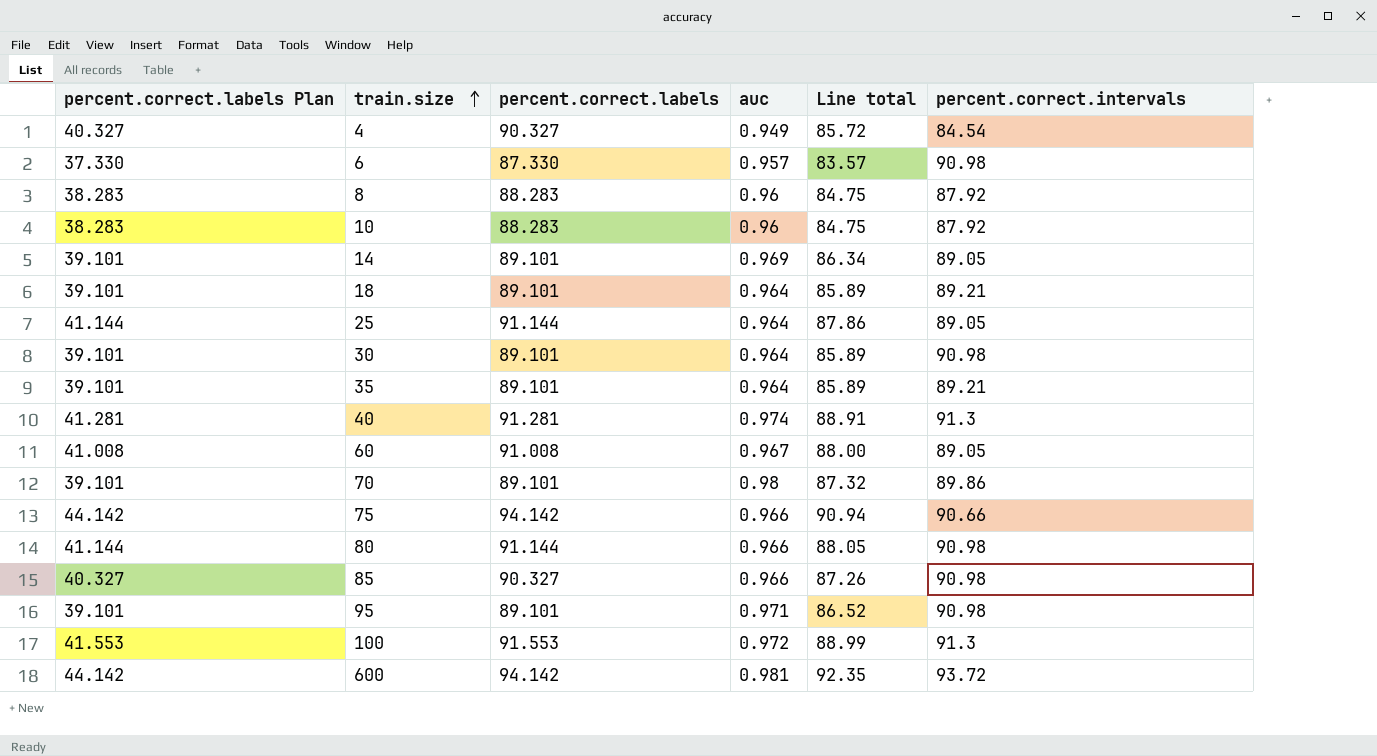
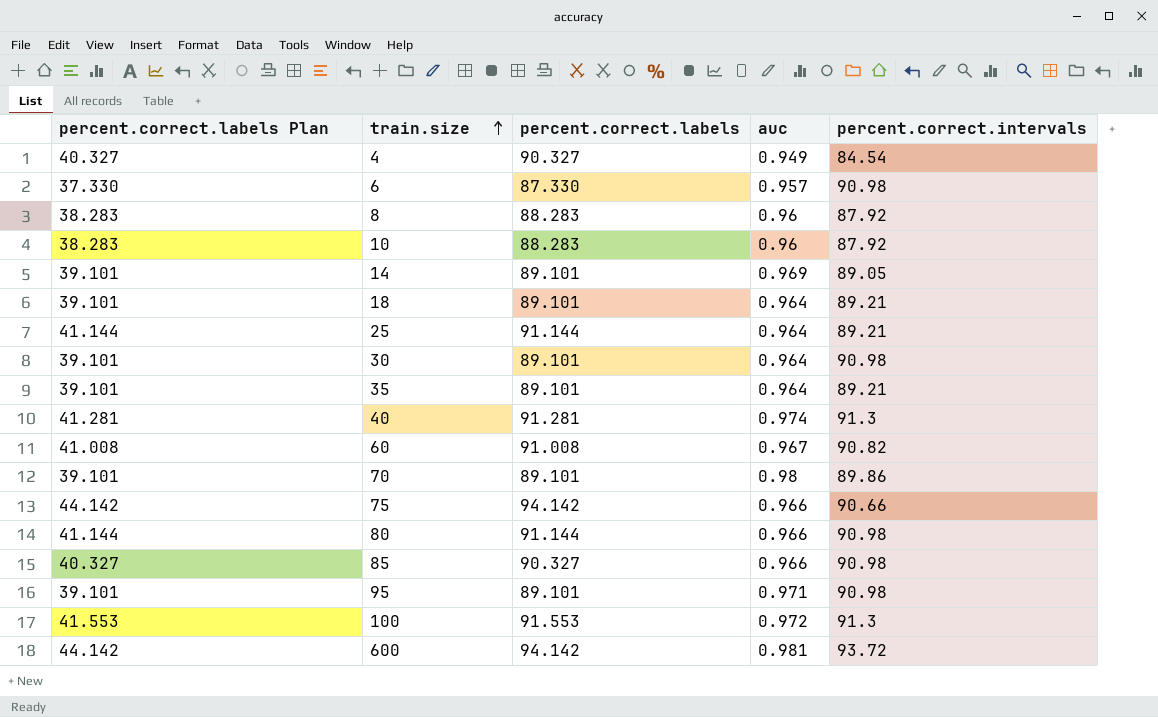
column Line total | formula: [percent.correct.labels] * [auc] -> none
25 | percent.correct.intervals: 89.05 -> 89.21
60 | percent.correct.intervals: 89.05 -> 90.82

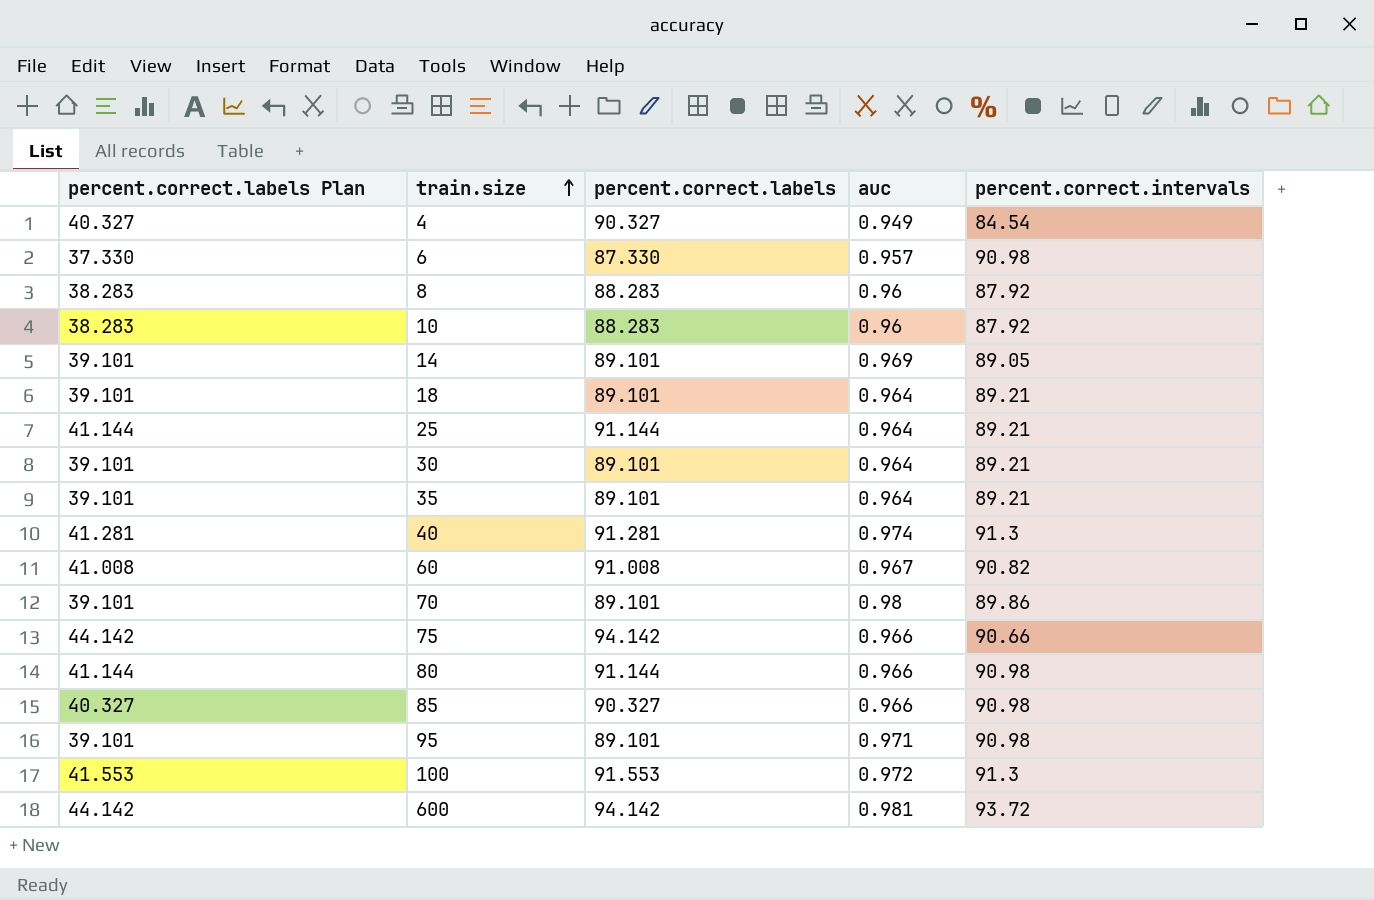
30 | percent.correct.intervals: 90.98 -> 89.21

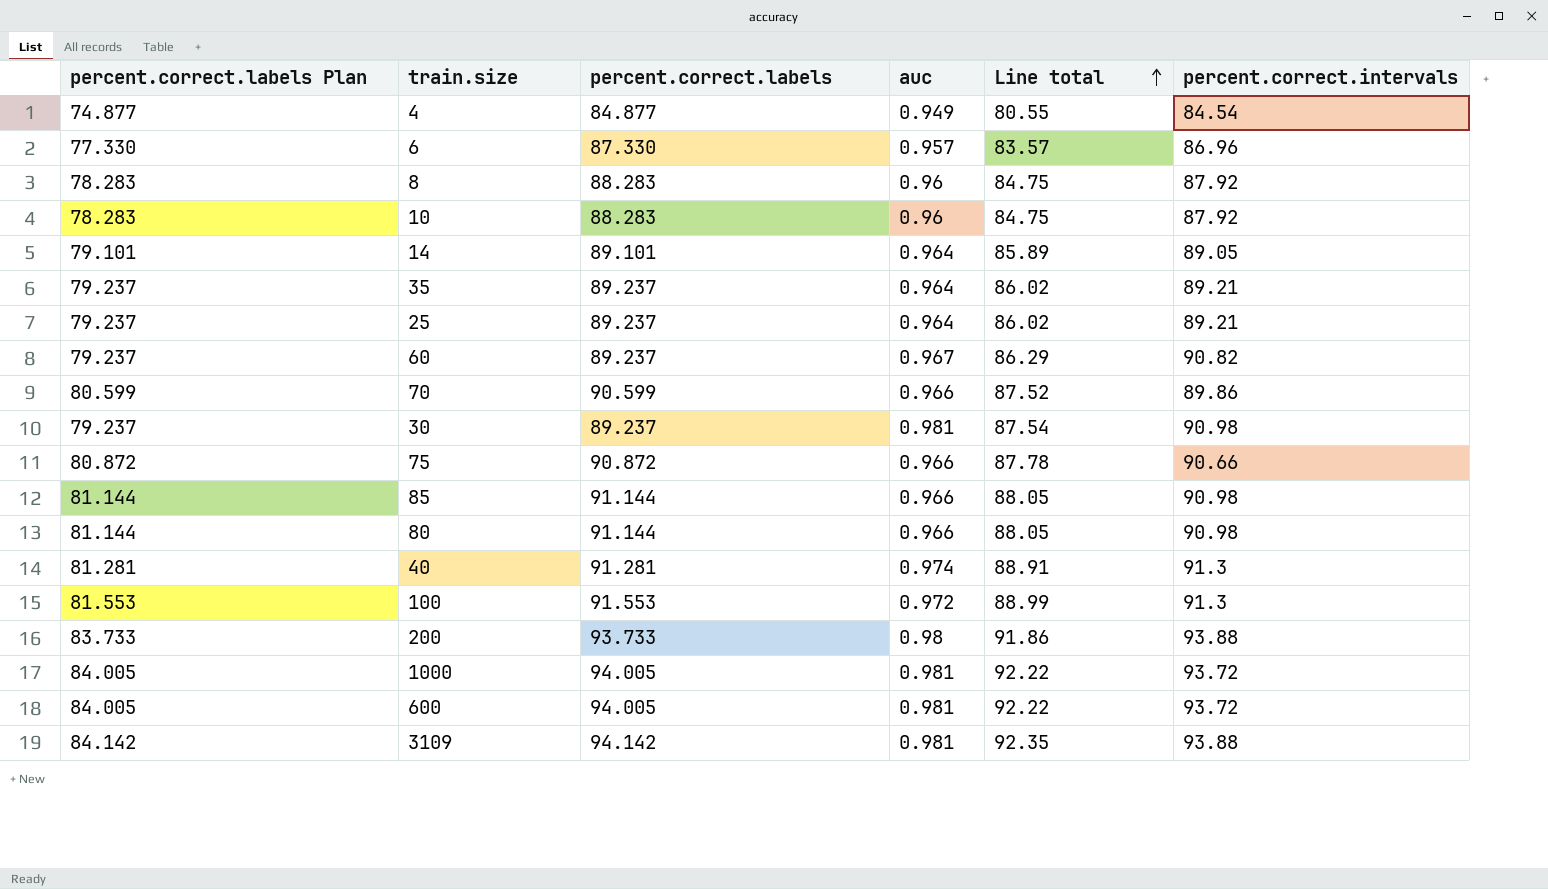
row order: train.size ascending -> Line total ascending
column percent.correct.labels Plan | formula: [percent.correct.labels] - 50 -> [percent.correct.labels] - 10
column Line total | formula: none -> [percent.correct.labels] * [auc]
row 18: 39.101 | 89.101 | 0.964 | 89.21 -> none
row 95: 39.101 | 89.101 | 0.971 | 90.98 -> none
4 | percent.correct.labels: 90.327 -> 84.877
6 | percent.correct.intervals: 90.98 -> 86.96
14 | auc: 0.969 -> 0.964
35 | percent.correct.labels: 89.101 -> 89.237
25 | percent.correct.labels: 91.144 -> 89.237
60 | percent.correct.labels: 91.008 -> 89.237
70 | percent.correct.labels: 89.101 -> 90.599
70 | auc: 0.98 -> 0.966
30 | percent.correct.labels: 89.101 -> 89.237
30 | auc: 0.964 -> 0.981
30 | percent.correct.intervals: 89.21 -> 90.98
75 | percent.correct.labels: 94.142 -> 90.872
85 | percent.correct.labels: 90.327 -> 91.144
row 200: none -> 83.733 | 93.733 | 0.98 | 91.86 | 93.88
row 1000: none -> 84.005 | 94.005 | 0.981 | 92.22 | 93.72
600 | percent.correct.labels: 94.142 -> 94.005
row 3109: none -> 84.142 | 94.142 | 0.981 | 92.35 | 93.88

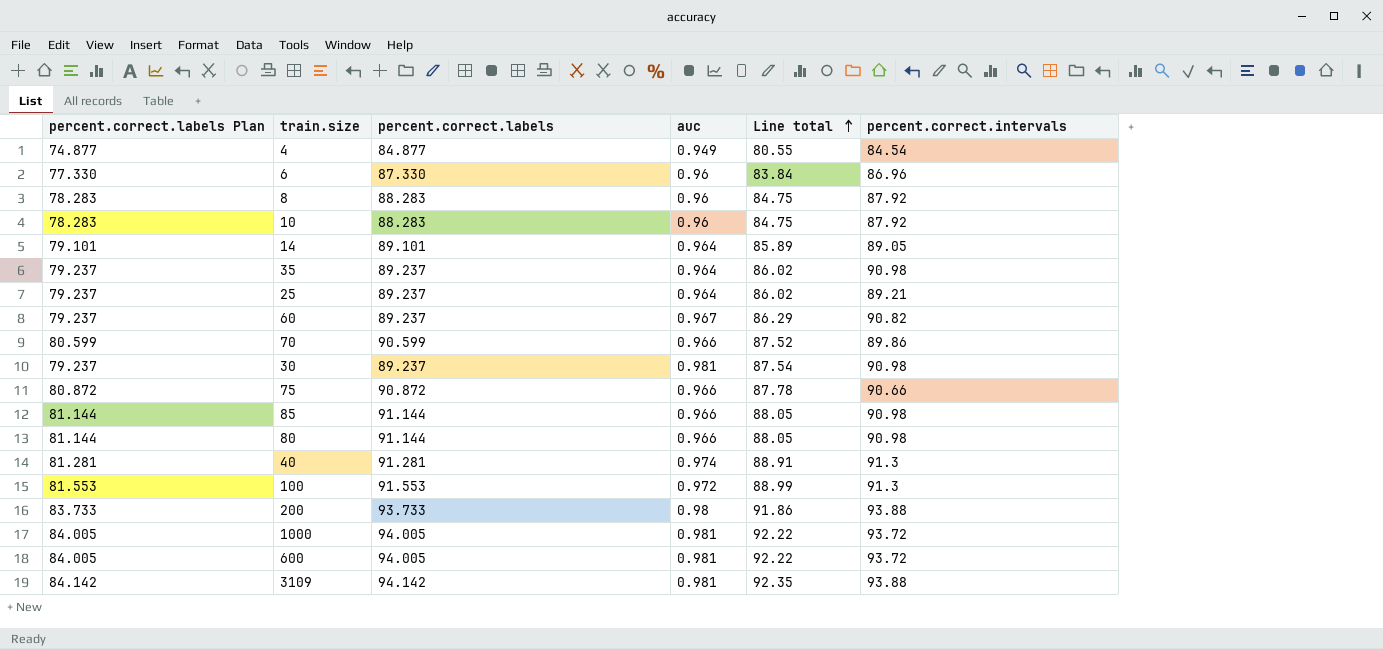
6 | auc: 0.957 -> 0.96
6 | Line total: 83.57 -> 83.84
35 | percent.correct.intervals: 89.21 -> 90.98

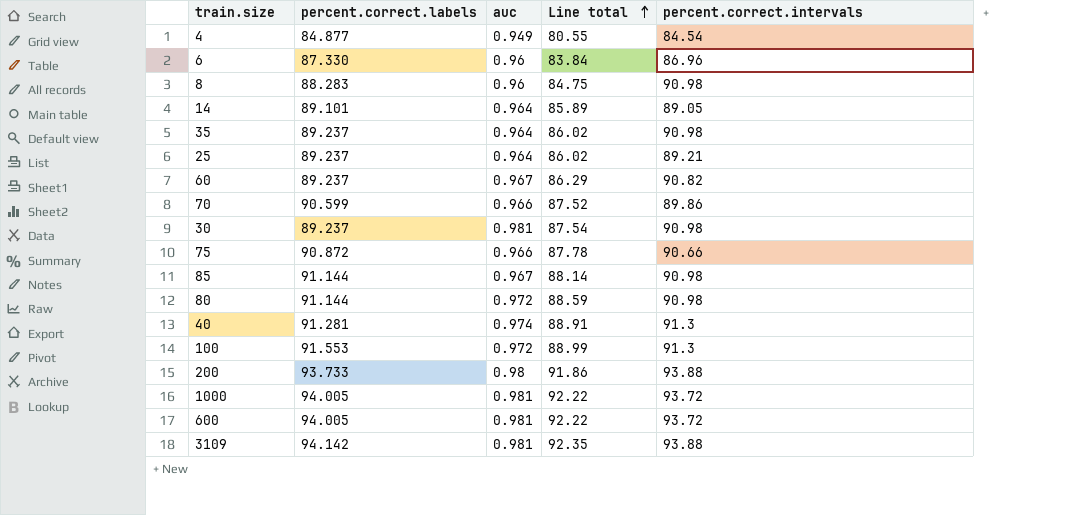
column percent.correct.labels Plan | formula: [percent.correct.labels] - 10 -> none
row 10: 78.283 | 88.283 | 0.96 | 84.75 | 87.92 -> none
8 | percent.correct.intervals: 87.92 -> 90.98
85 | auc: 0.966 -> 0.967
85 | Line total: 88.05 -> 88.14
80 | auc: 0.966 -> 0.972
80 | Line total: 88.05 -> 88.59

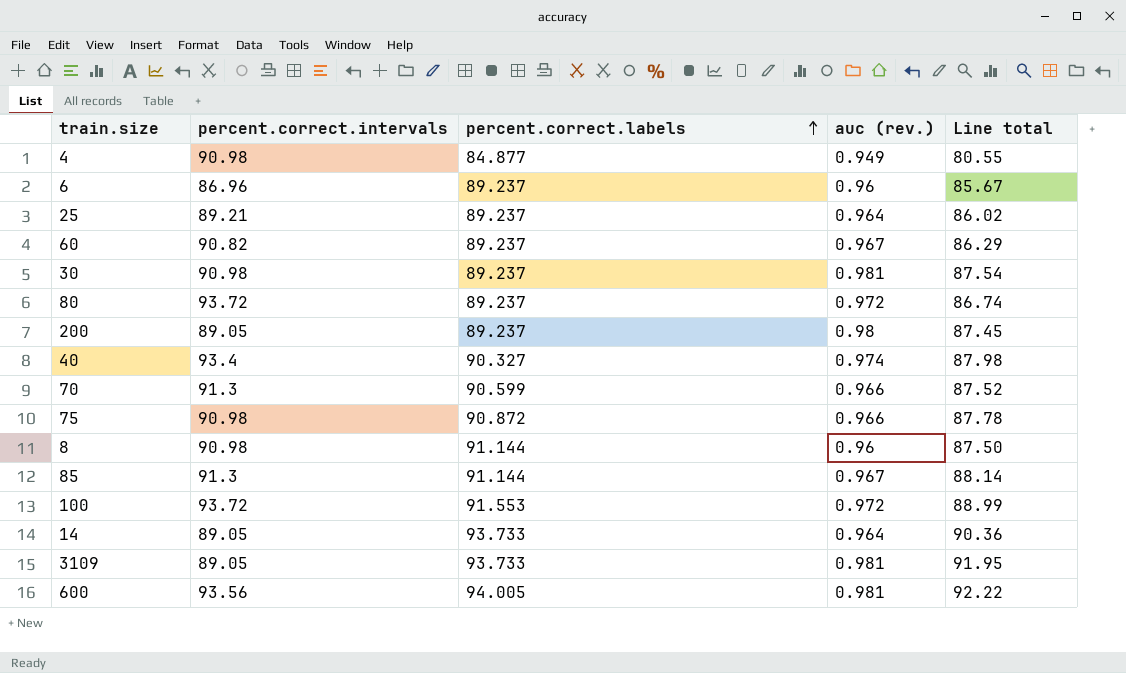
row order: Line total ascending -> percent.correct.labels ascending
column percent.correct.intervals | position: 5 -> 2
column name: auc -> auc (rev.)
row 35: 89.237 | 0.964 | 86.02 | 90.98 -> none
row 1000: 94.005 | 0.981 | 92.22 | 93.72 -> none
4 | percent.correct.intervals: 84.54 -> 90.98
6 | percent.correct.labels: 87.330 -> 89.237
6 | Line total: 83.84 -> 85.67
80 | percent.correct.intervals: 90.98 -> 93.72
80 | percent.correct.labels: 91.144 -> 89.237
80 | Line total: 88.59 -> 86.74
200 | percent.correct.intervals: 93.88 -> 89.05
200 | percent.correct.labels: 93.733 -> 89.237
200 | Line total: 91.86 -> 87.45
40 | percent.correct.intervals: 91.3 -> 93.4
40 | percent.correct.labels: 91.281 -> 90.327
40 | Line total: 88.91 -> 87.98
70 | percent.correct.intervals: 89.86 -> 91.3
75 | percent.correct.intervals: 90.66 -> 90.98
8 | percent.correct.labels: 88.283 -> 91.144
8 | Line total: 84.75 -> 87.50
85 | percent.correct.intervals: 90.98 -> 91.3
100 | percent.correct.intervals: 91.3 -> 93.72
14 | percent.correct.labels: 89.101 -> 93.733
14 | Line total: 85.89 -> 90.36
3109 | percent.correct.intervals: 93.88 -> 89.05
3109 | percent.correct.labels: 94.142 -> 93.733
3109 | Line total: 92.35 -> 91.95
600 | percent.correct.intervals: 93.72 -> 93.56

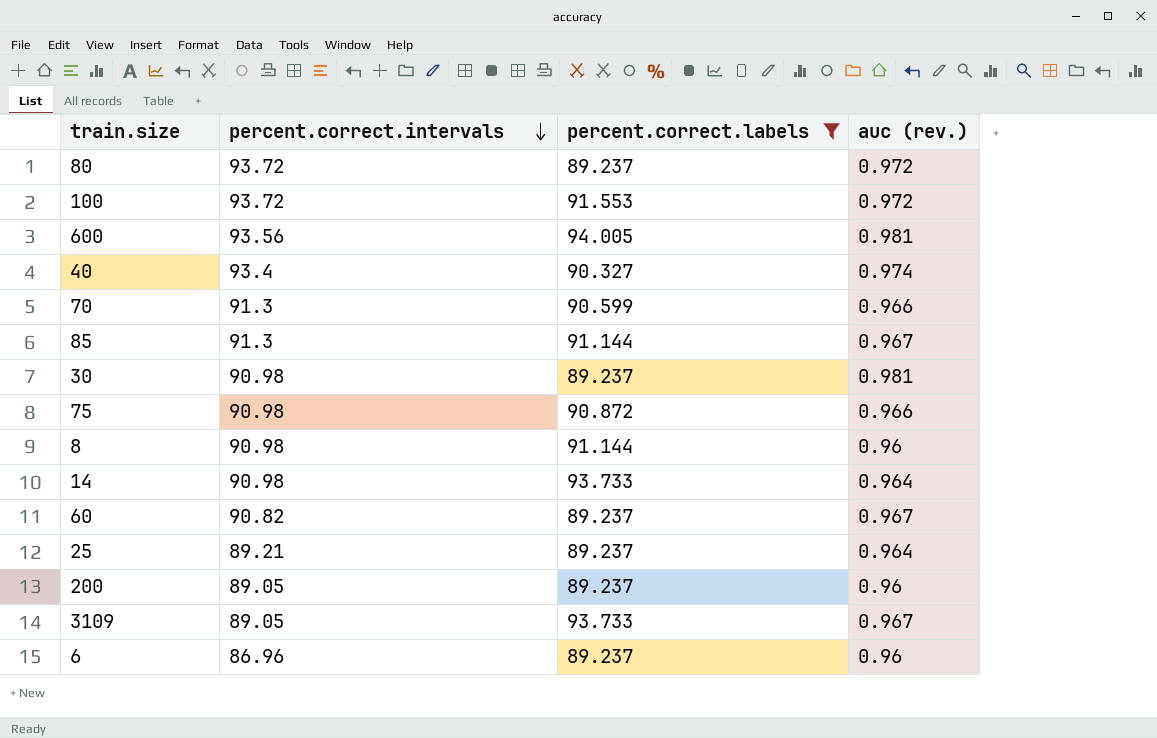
filter: none -> percent.correct.labels != 84.877
row order: percent.correct.labels ascending -> percent.correct.intervals descending
column Line total | formula: [percent.correct.labels] * [auc (rev.)] -> none
14 | percent.correct.intervals: 89.05 -> 90.98
200 | auc (rev.): 0.98 -> 0.96
3109 | auc (rev.): 0.981 -> 0.967

